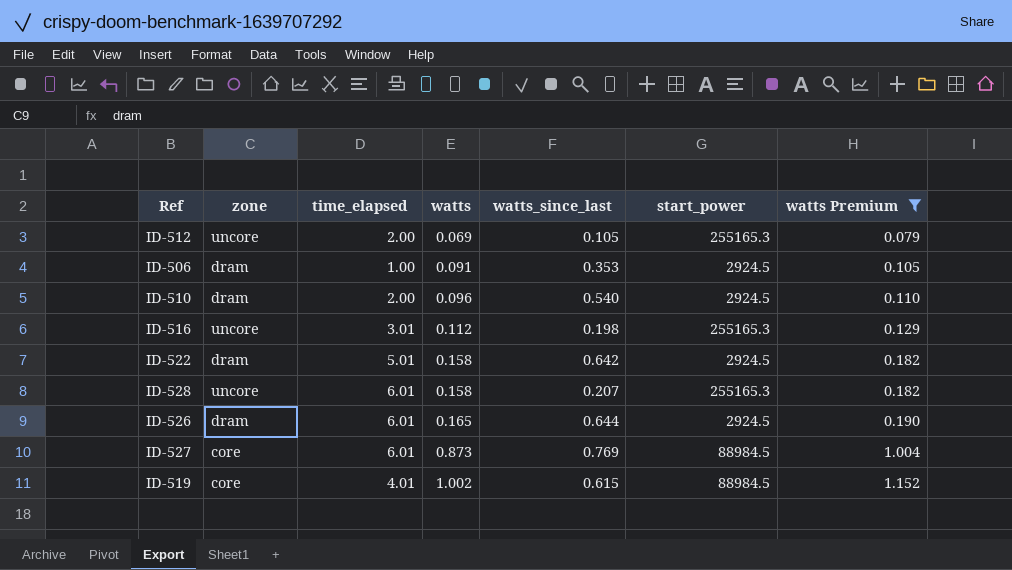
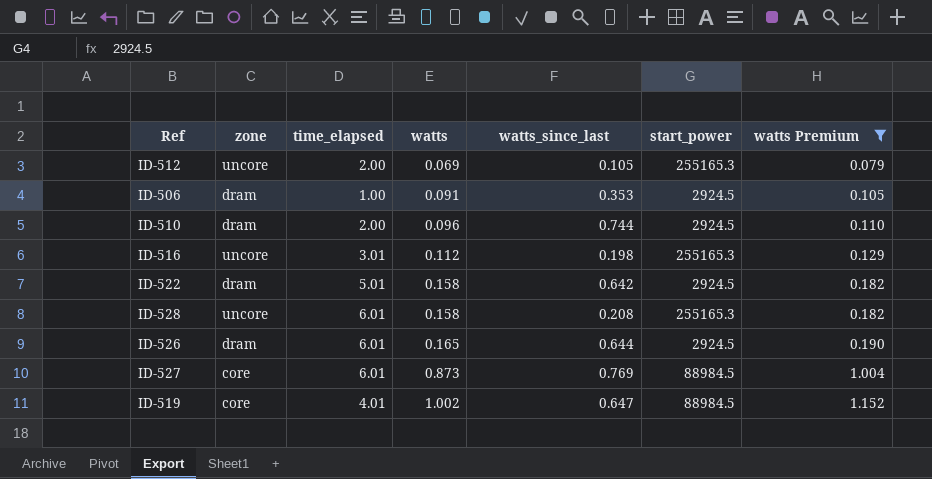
ID-510 | watts_since_last: 0.540 -> 0.744
ID-528 | watts_since_last: 0.207 -> 0.208
ID-519 | watts_since_last: 0.615 -> 0.647

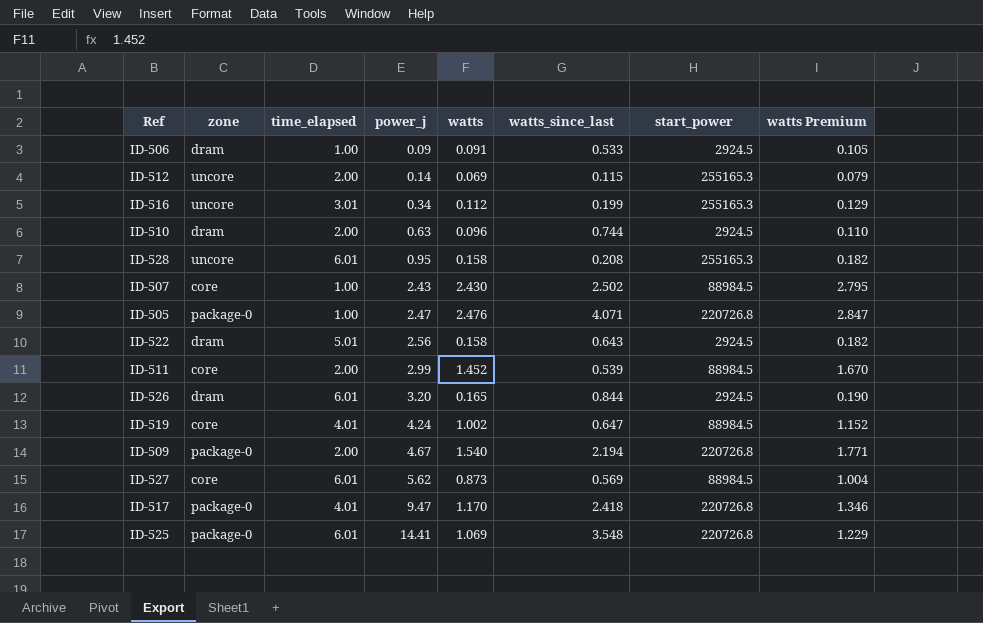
filter: watts Premium <= 1.152 -> none
row order: watts ascending -> power_j ascending
column power_j | position: none -> 4
ID-506 | watts_since_last: 0.353 -> 0.533
ID-512 | watts_since_last: 0.105 -> 0.115
ID-516 | watts_since_last: 0.198 -> 0.199
ID-522 | watts_since_last: 0.642 -> 0.643
ID-526 | watts_since_last: 0.644 -> 0.844
ID-527 | watts_since_last: 0.769 -> 0.569

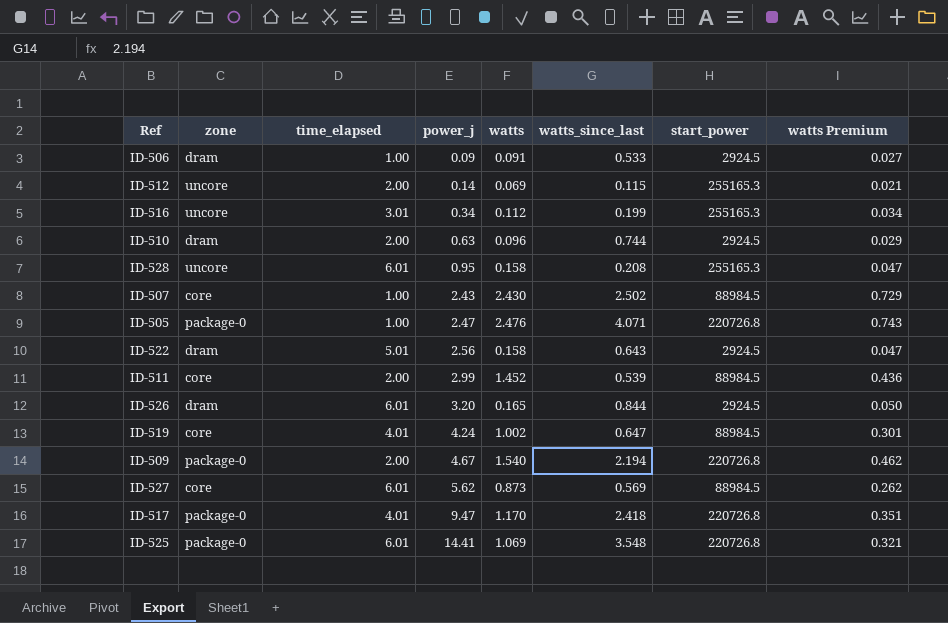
column watts Premium | formula: [watts] * 1.15 -> [watts] * 0.3

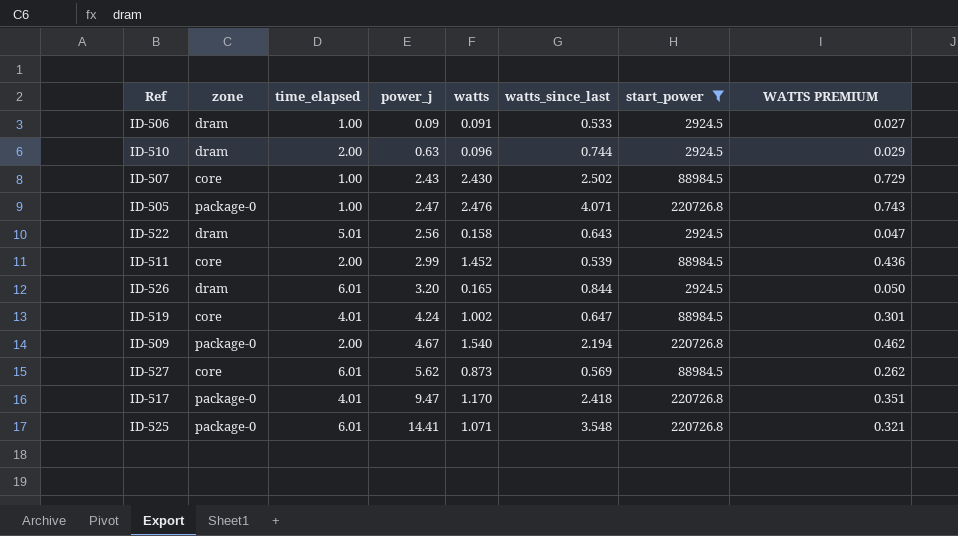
filter: none -> start_power != 255165.3
column name: watts Premium -> WATTS PREMIUM
ID-525 | watts: 1.069 -> 1.071

